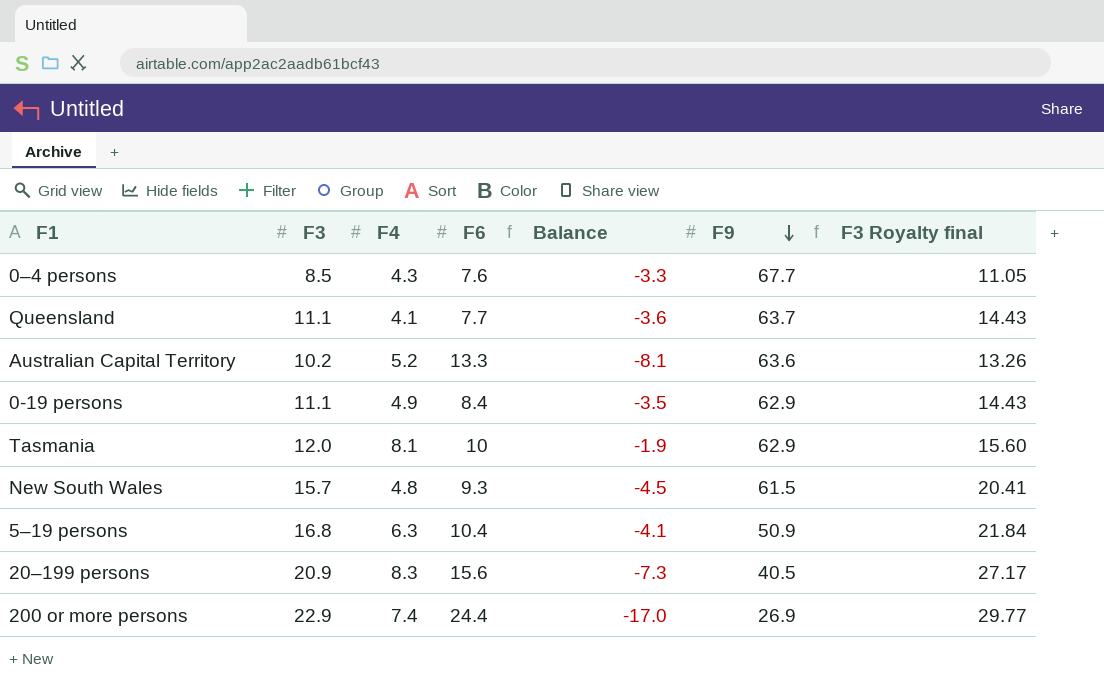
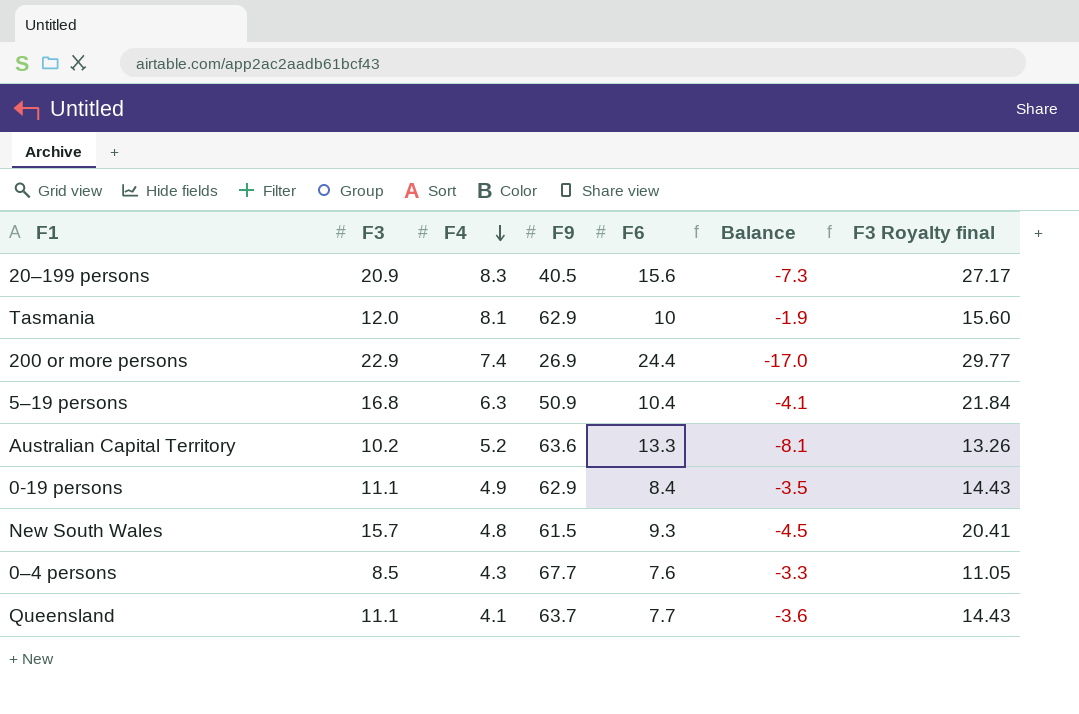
row order: F9 descending -> F4 descending
column F9 | position: 6 -> 4

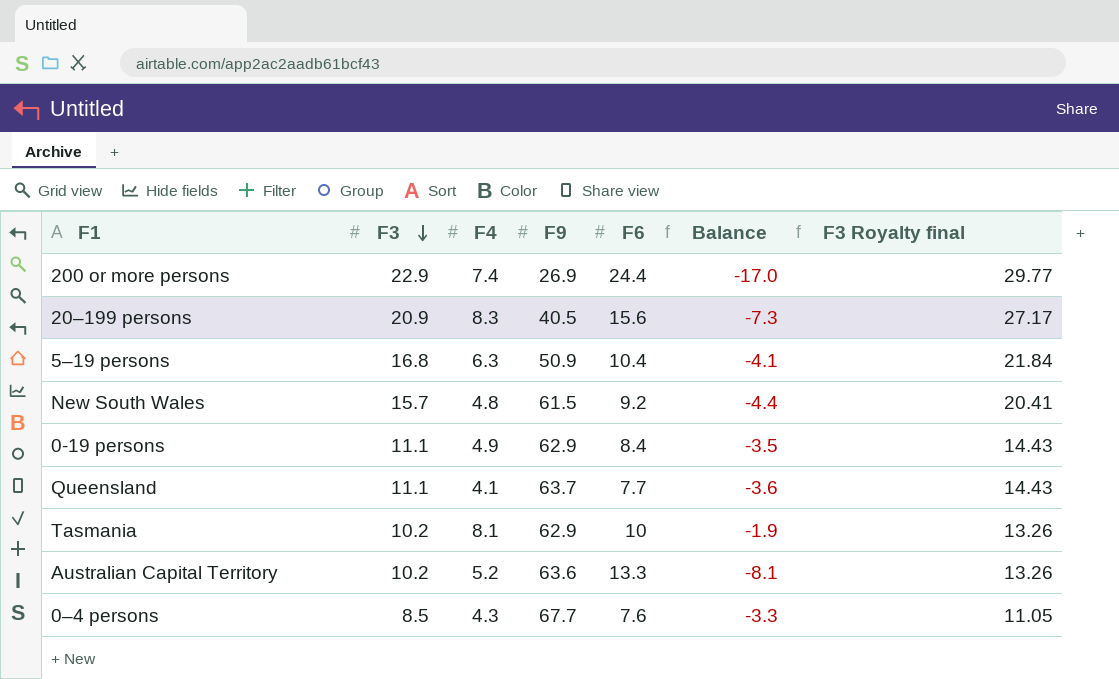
row order: F4 descending -> F3 descending
New South Wales | F6: 9.3 -> 9.2
New South Wales | Balance: -4.5 -> -4.4
Tasmania | F3: 12.0 -> 10.2
Tasmania | F3 Royalty final: 15.60 -> 13.26

